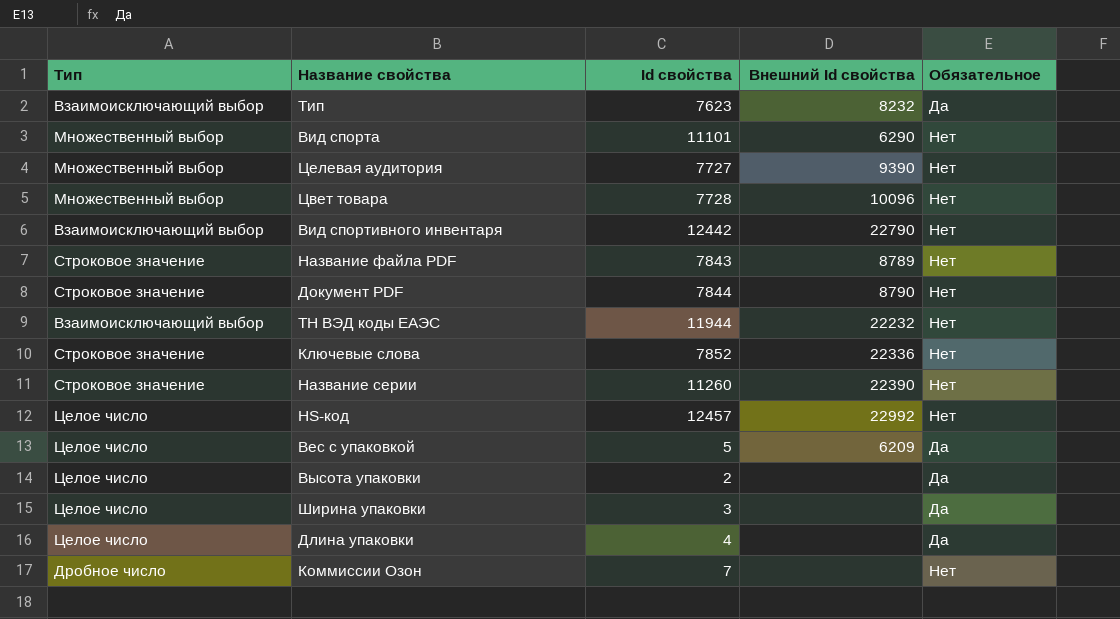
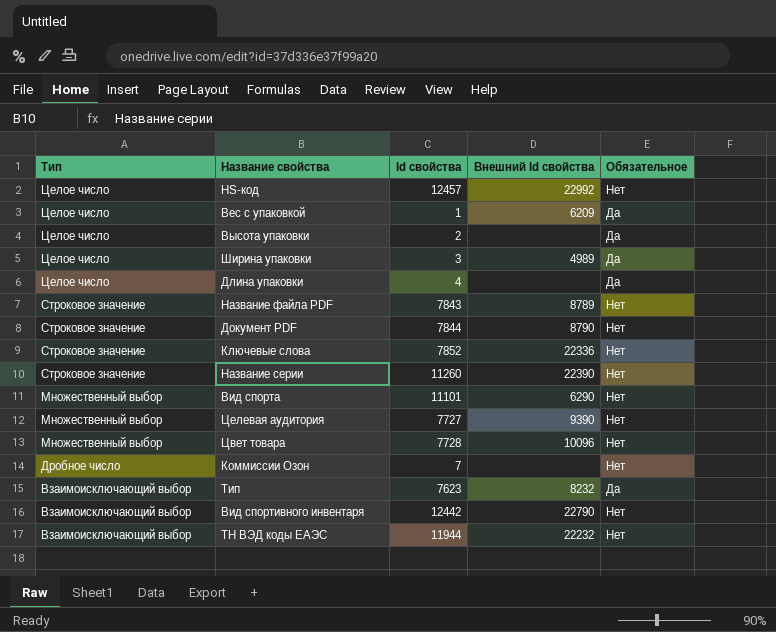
row order: none -> Тип descending
Вес с упаковкой | Id свойства: 5 -> 1
Ширина упаковки | Внешний Id свойства: none -> 4989

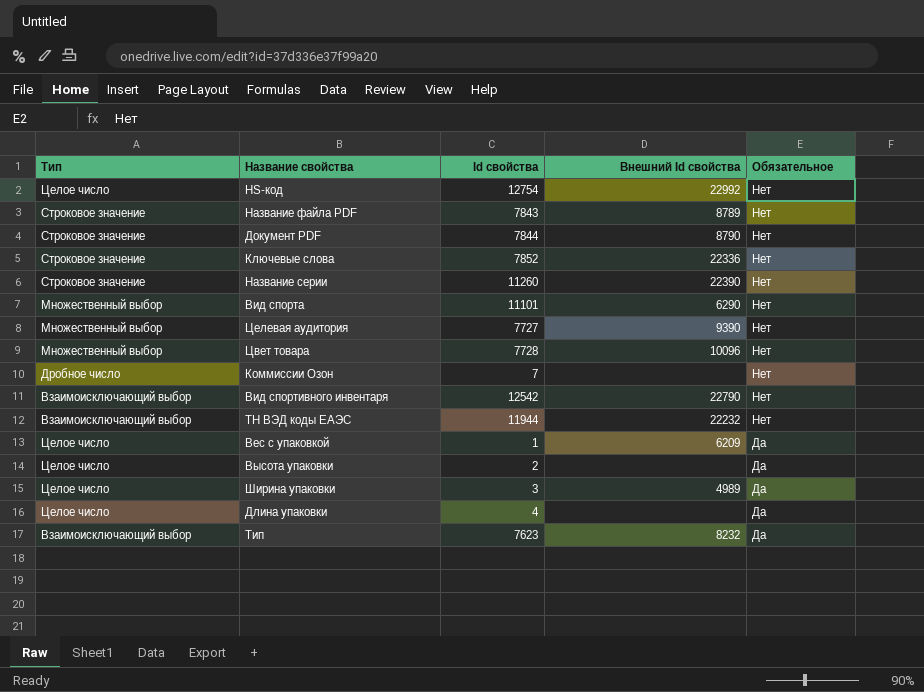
row order: Тип descending -> Обязательное descending
HS-код | Id свойства: 12457 -> 12754
Вид спортивного инвентаря | Id свойства: 12442 -> 12542

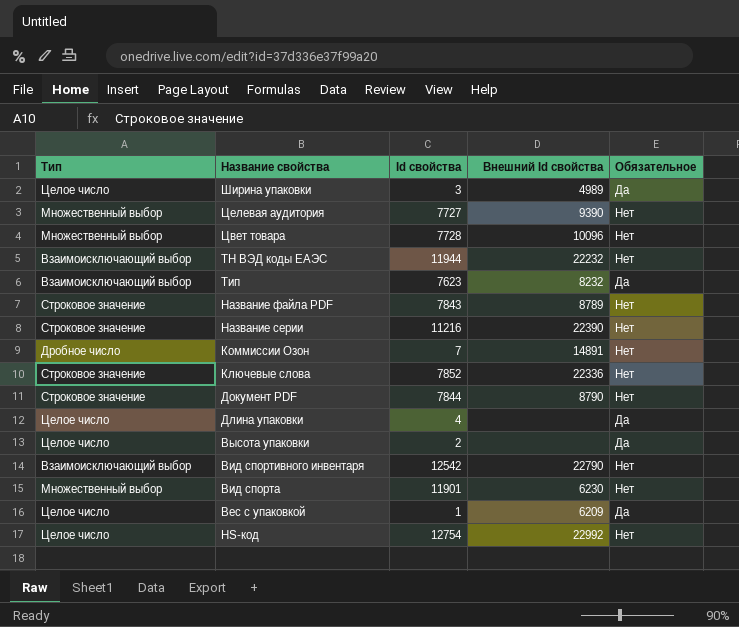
row order: Обязательное descending -> Название свойства descending
Название серии | Id свойства: 11260 -> 11216
Коммиссии Oзон | Внешний Id свойства: none -> 14891
Вид спорта | Id свойства: 11101 -> 11901
Вид спорта | Внешний Id свойства: 6290 -> 6230

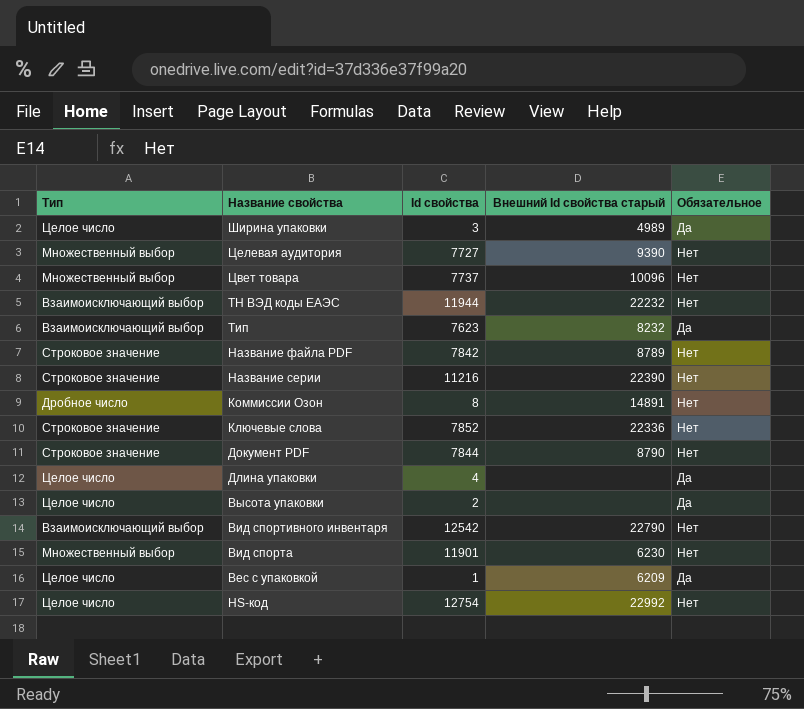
column name: Внешний Id свойства -> Внешний Id свойства старый
Цвет товара | Id свойства: 7728 -> 7737
Название файла PDF | Id свойства: 7843 -> 7842
Коммиссии Oзон | Id свойства: 7 -> 8

